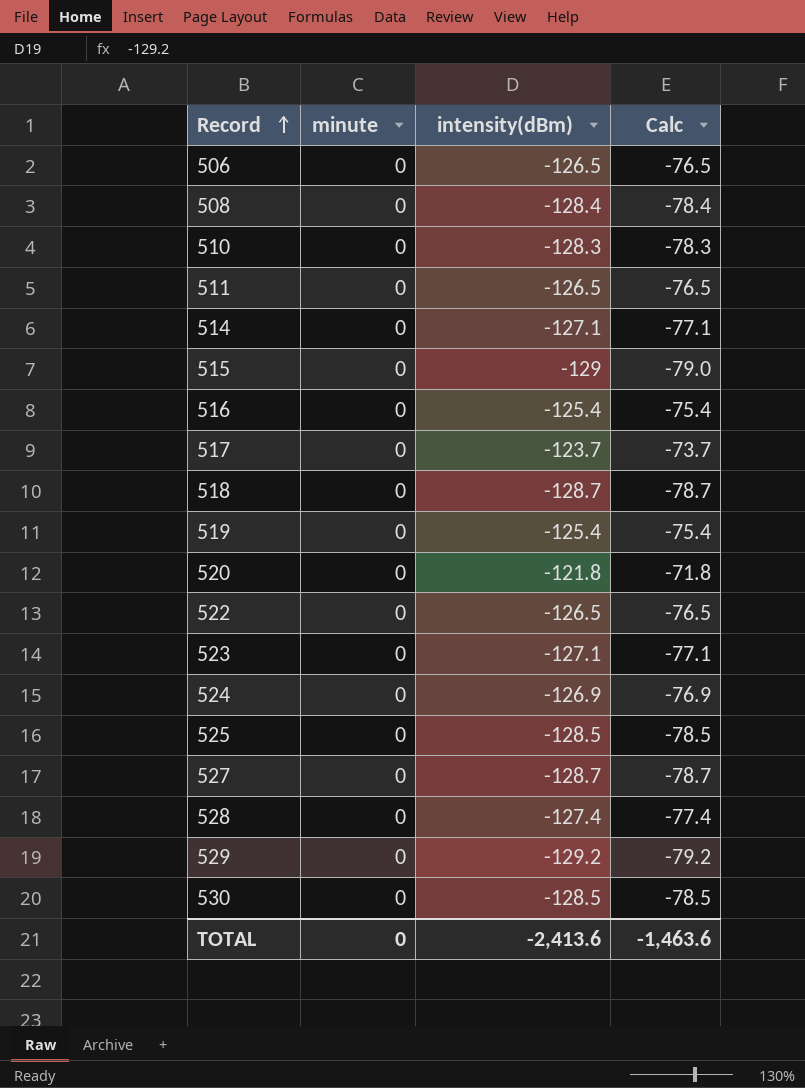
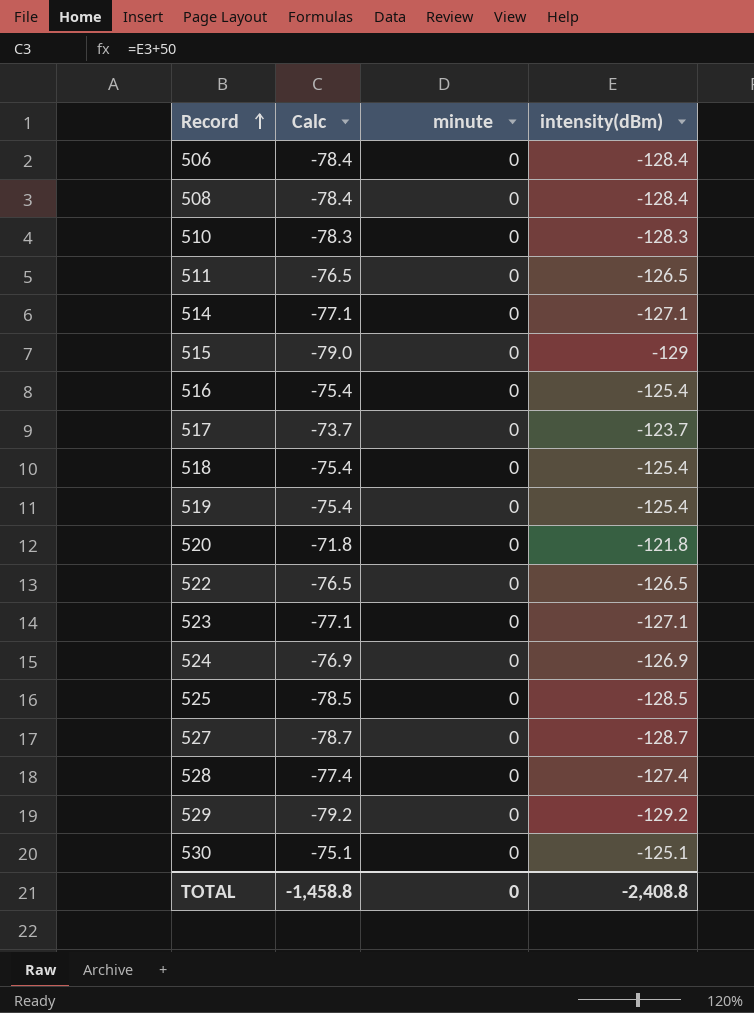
column Calc | position: 4 -> 2
506 | Calc: -76.5 -> -78.4
506 | intensity(dBm): -126.5 -> -128.4
518 | Calc: -78.7 -> -75.4
518 | intensity(dBm): -128.7 -> -125.4
530 | Calc: -78.5 -> -75.1
530 | intensity(dBm): -128.5 -> -125.1
TOTAL | Calc: -1,463.6 -> -1,458.8
TOTAL | intensity(dBm): -2,413.6 -> -2,408.8

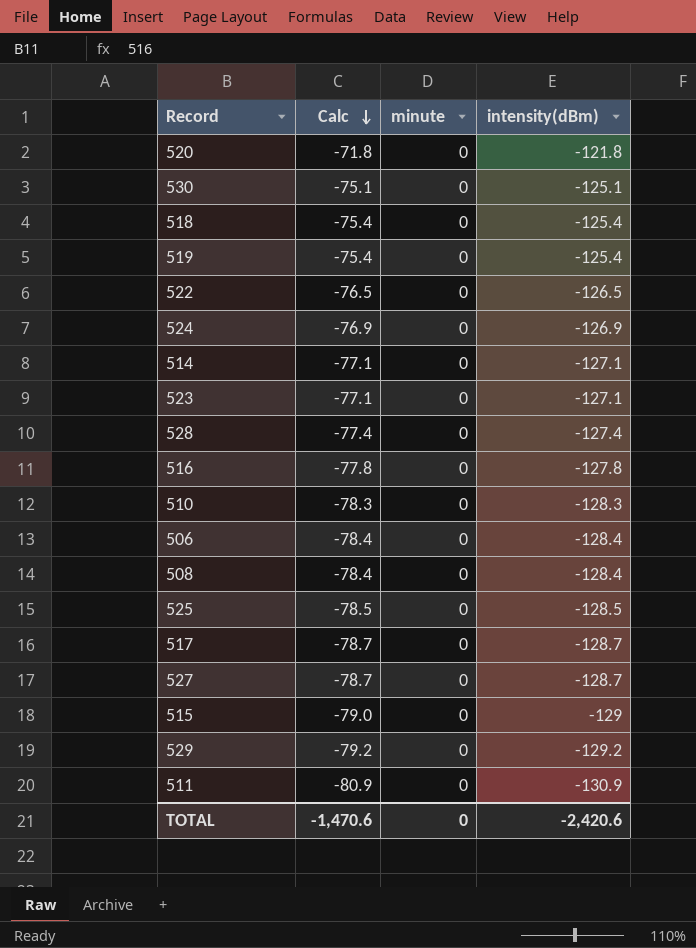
row order: Record ascending -> Calc descending
516 | Calc: -75.4 -> -77.8
516 | intensity(dBm): -125.4 -> -127.8
517 | Calc: -73.7 -> -78.7
517 | intensity(dBm): -123.7 -> -128.7
511 | Calc: -76.5 -> -80.9
511 | intensity(dBm): -126.5 -> -130.9
TOTAL | Calc: -1,458.8 -> -1,470.6
TOTAL | intensity(dBm): -2,408.8 -> -2,420.6

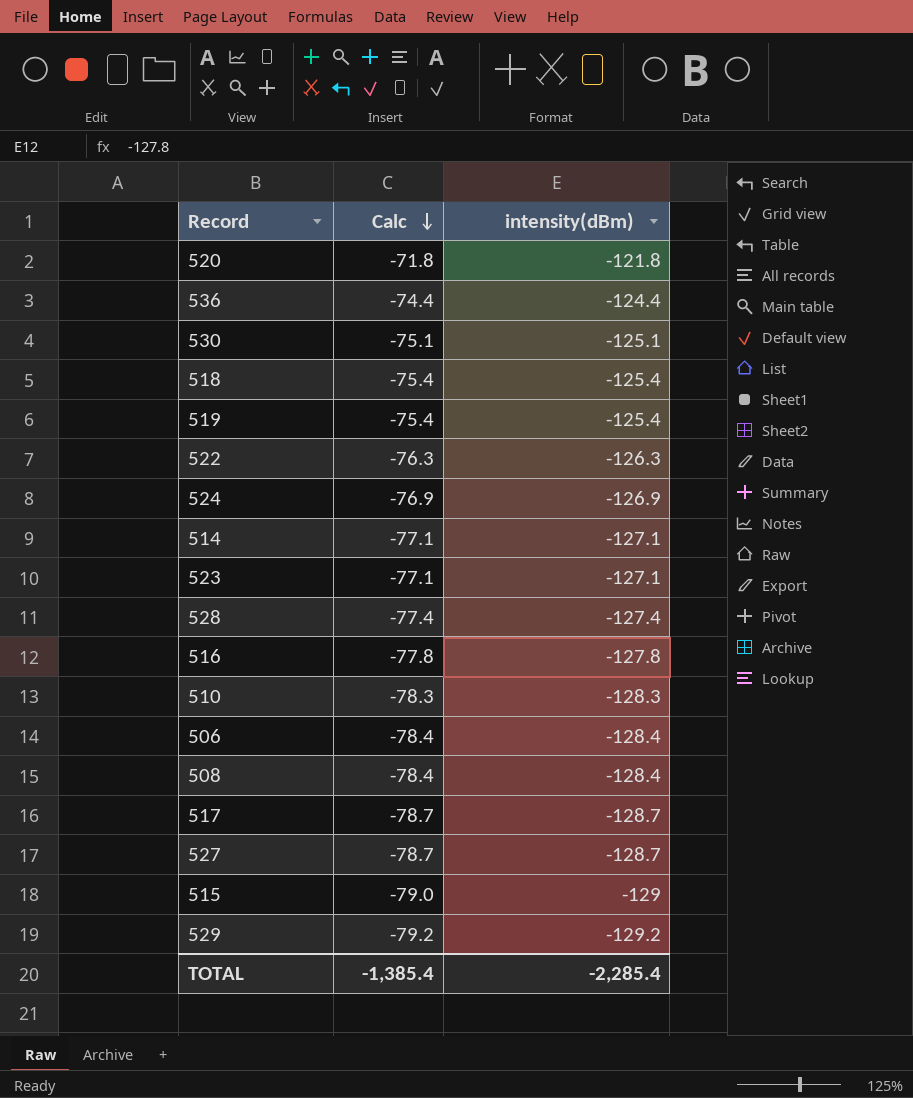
column minute | position: 3 -> none
row 525: -78.5 | 0 | -128.5 -> none
row 511: -80.9 | 0 | -130.9 -> none
row 536: none -> -74.4 | -124.4
522 | Calc: -76.5 -> -76.3
522 | intensity(dBm): -126.5 -> -126.3
TOTAL | Calc: -1,470.6 -> -1,385.4
TOTAL | intensity(dBm): -2,420.6 -> -2,285.4

